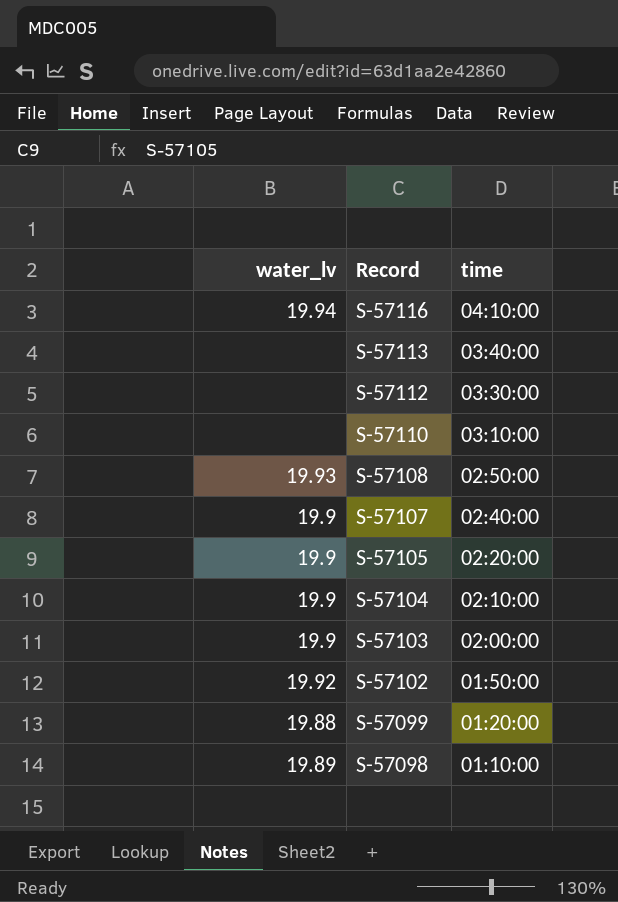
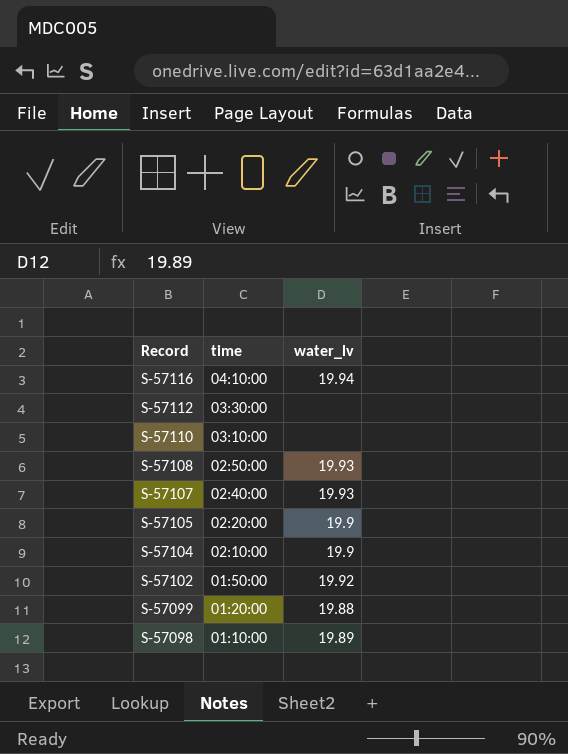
column water_lv | position: 1 -> 3
row S-57113: none | 03:40:00 -> none
row S-57103: 19.9 | 02:00:00 -> none
S-57107 | water_lv: 19.9 -> 19.93

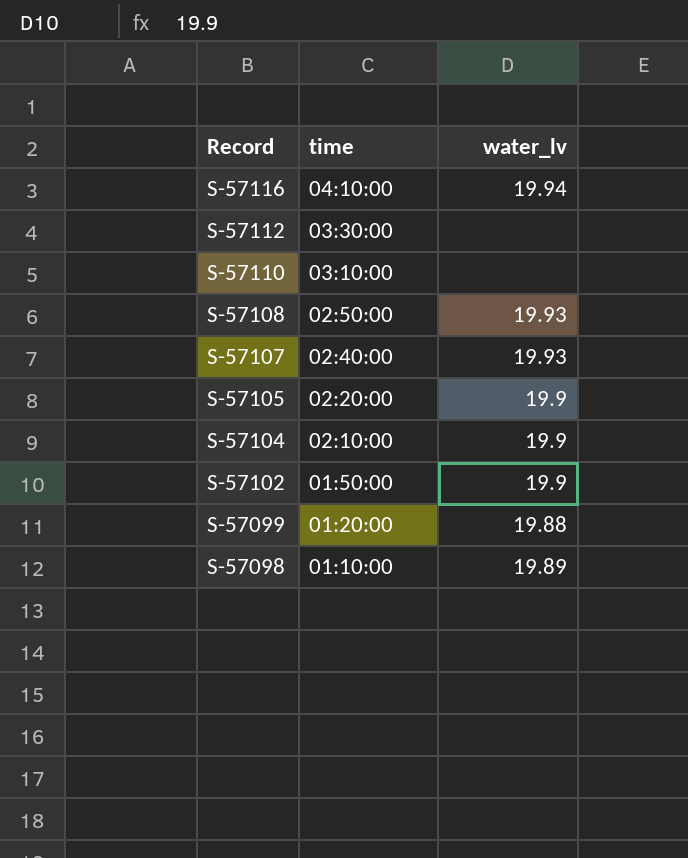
S-57102 | water_lv: 19.92 -> 19.9

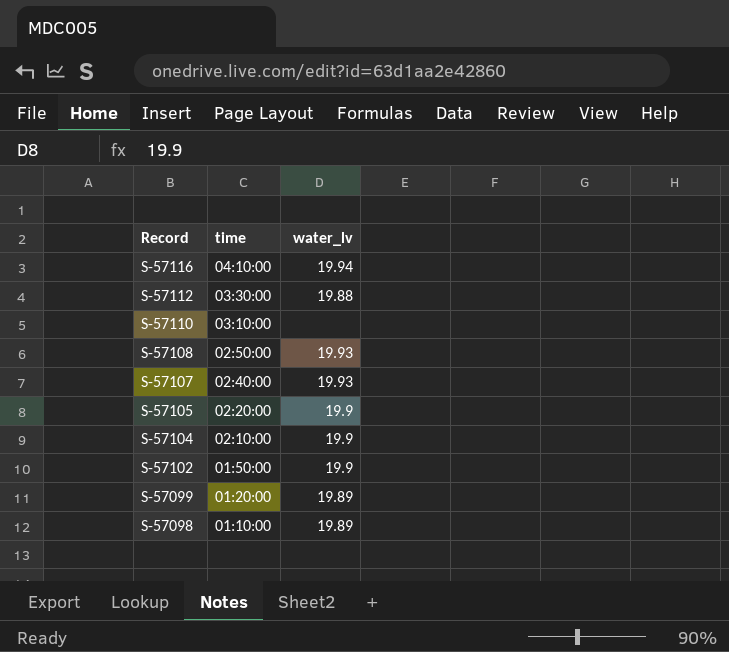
S-57112 | water_lv: none -> 19.88
S-57099 | water_lv: 19.88 -> 19.89

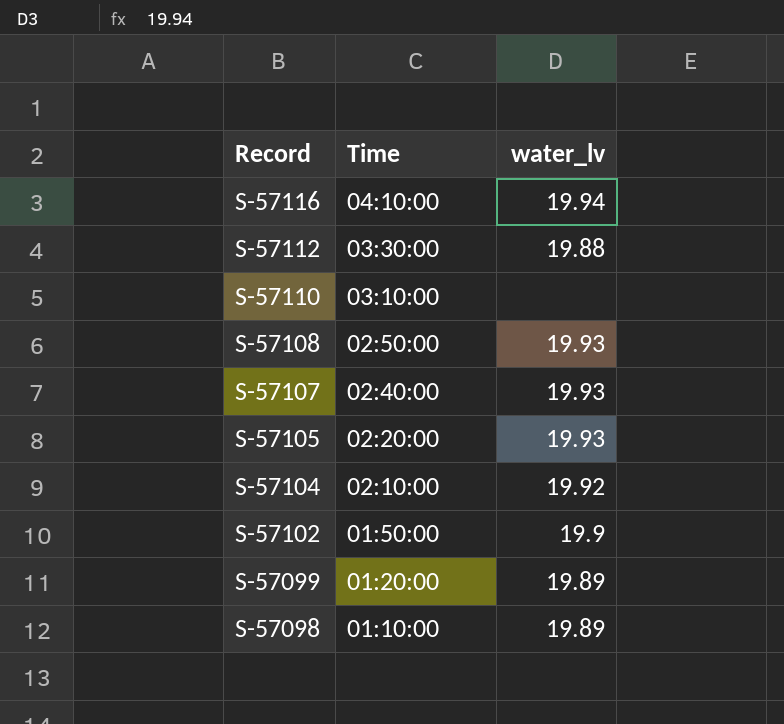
column name: time -> Time
S-57105 | water_lv: 19.9 -> 19.93
S-57104 | water_lv: 19.9 -> 19.92

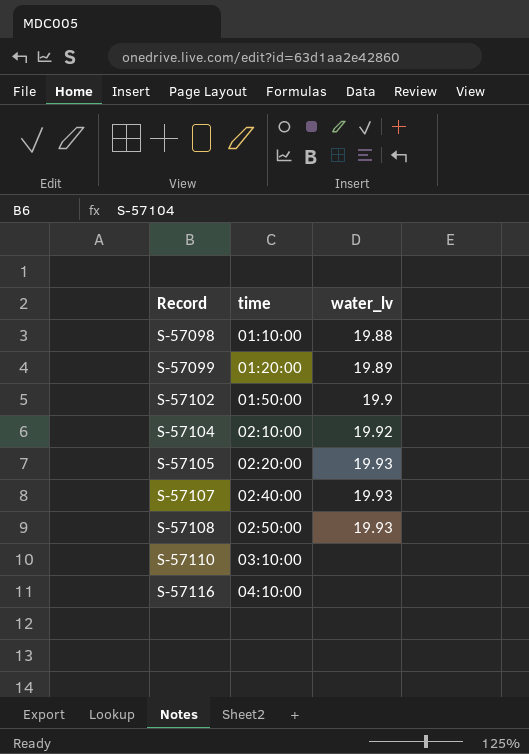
row order: Record descending -> Record ascending
column name: Time -> time
row S-57112: 03:30:00 | 19.88 -> none
S-57098 | water_lv: 19.89 -> 19.88
S-57116 | water_lv: 19.94 -> none

